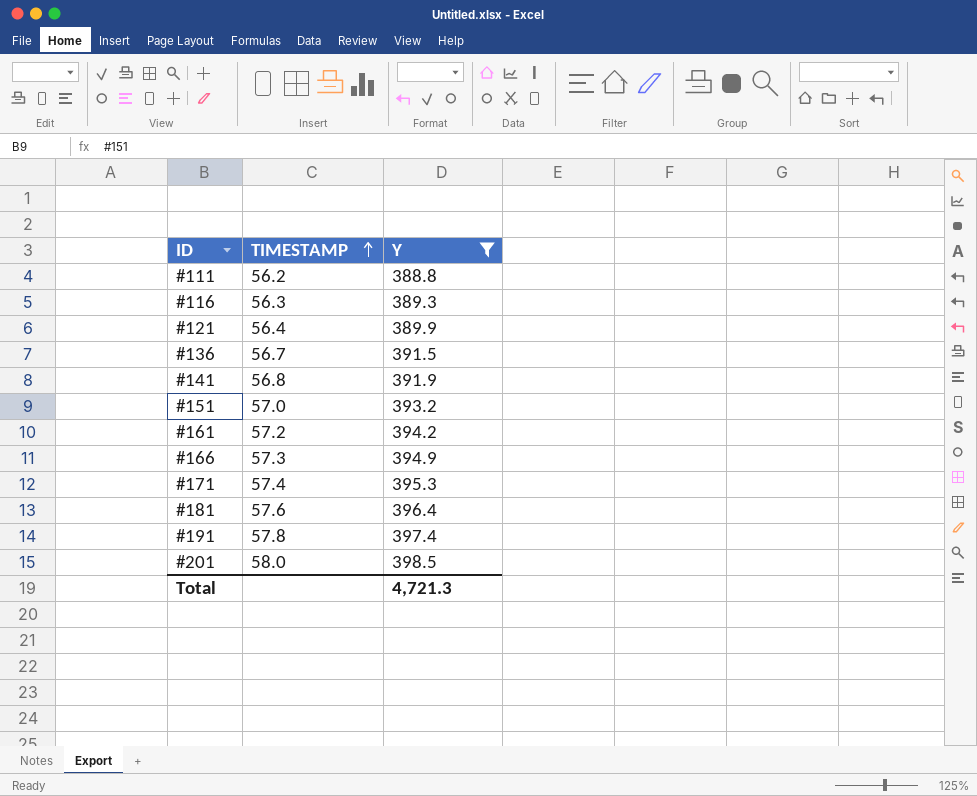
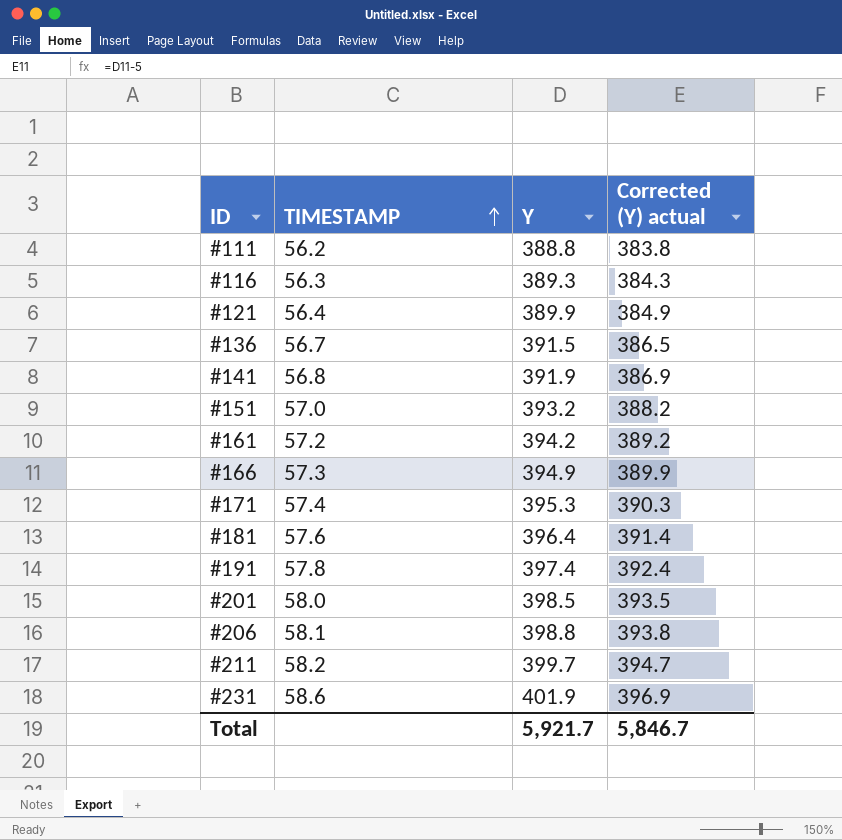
filter: Y <= 398.5 -> none
column Corrected (Y) actual | formula: none -> [Y] - 5
Total | Y: 4,721.3 -> 5,921.7

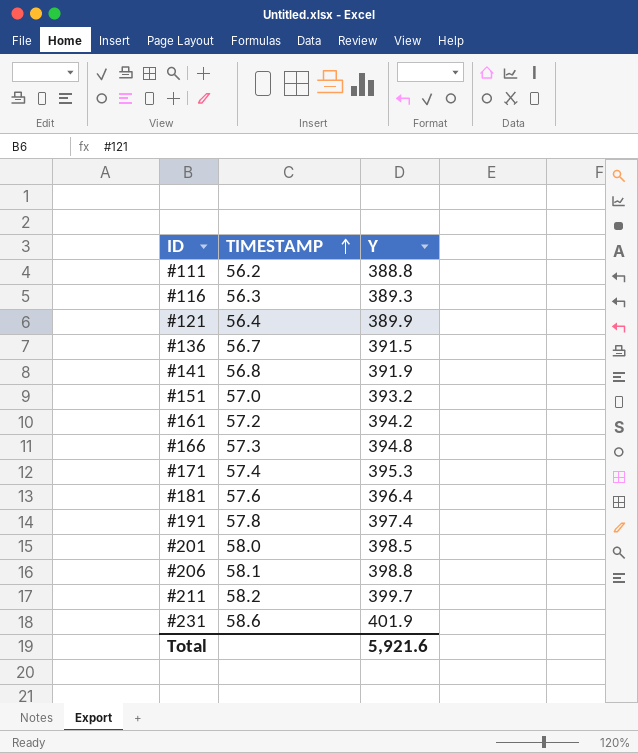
column Corrected (Y) actual | formula: [Y] - 5 -> none
#166 | Y: 394.9 -> 394.8
Total | Y: 5,921.7 -> 5,921.6

